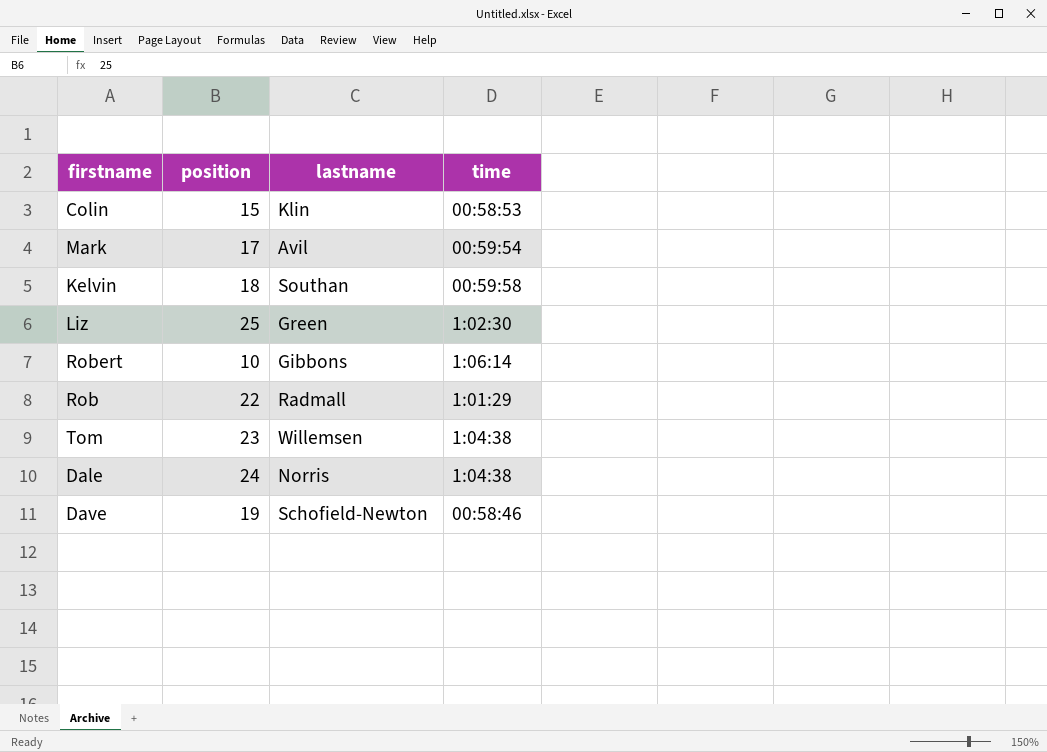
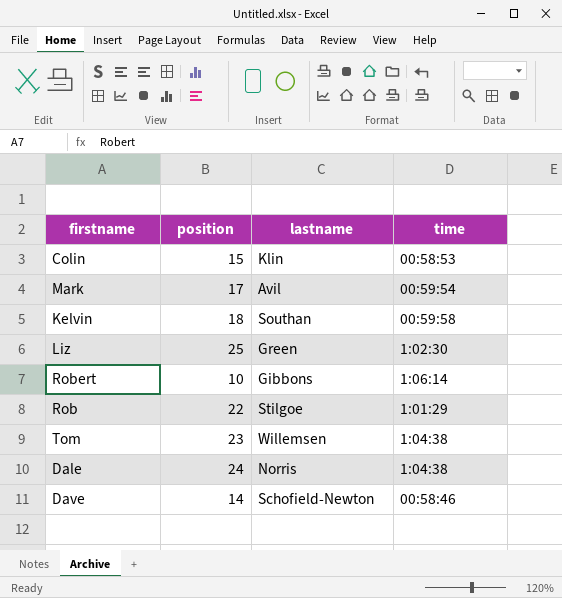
Rob | lastname: Radmall -> Stilgoe
Dave | position: 19 -> 14

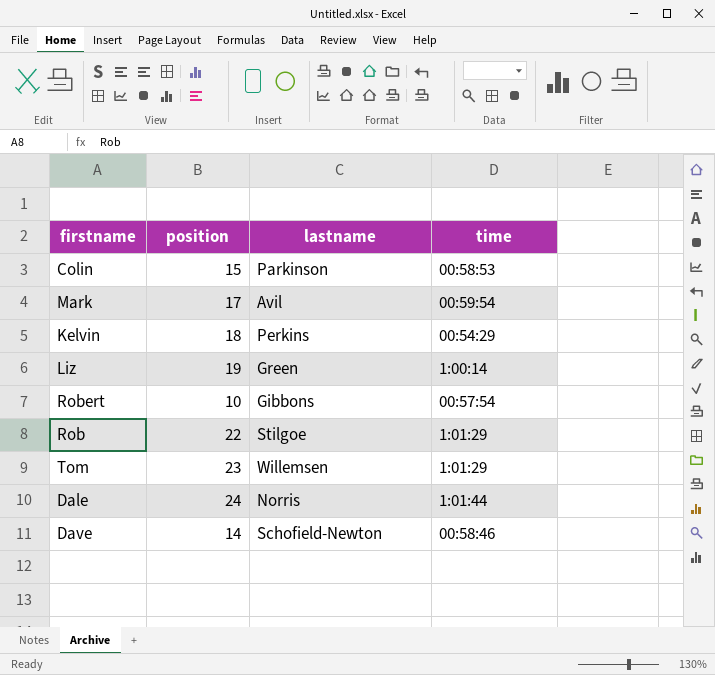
Colin | lastname: Klin -> Parkinson
Kelvin | lastname: Southan -> Perkins
Kelvin | time: 00:59:58 -> 00:54:29
Liz | position: 25 -> 19
Liz | time: 1:02:30 -> 1:00:14
Robert | time: 1:06:14 -> 00:57:54
Tom | time: 1:04:38 -> 1:01:29
Dale | time: 1:04:38 -> 1:01:44

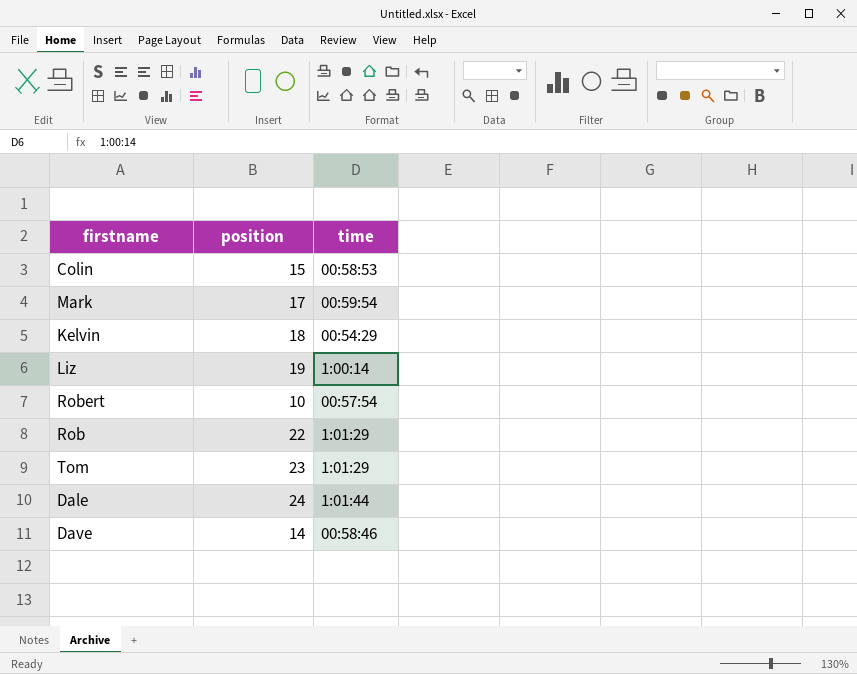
column lastname | position: 3 -> none

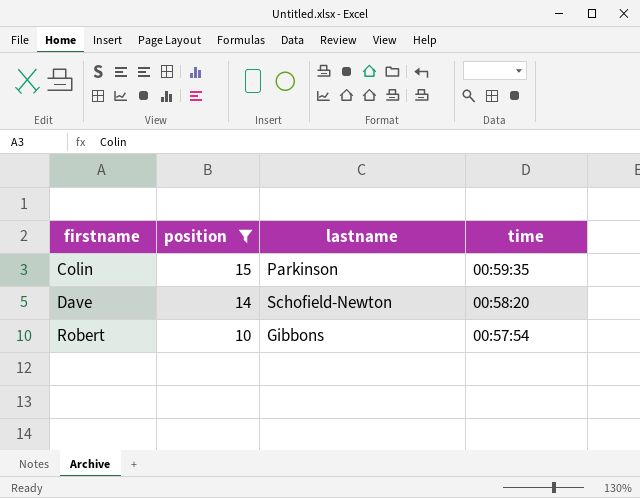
filter: none -> position <= 15
row order: none -> firstname ascending
column lastname | position: none -> 3
Colin | time: 00:58:53 -> 00:59:35
Dave | time: 00:58:46 -> 00:58:20

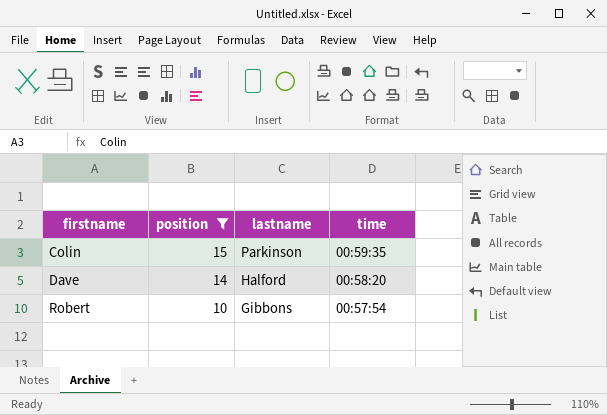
Dave | lastname: Schofield-Newton -> Halford

